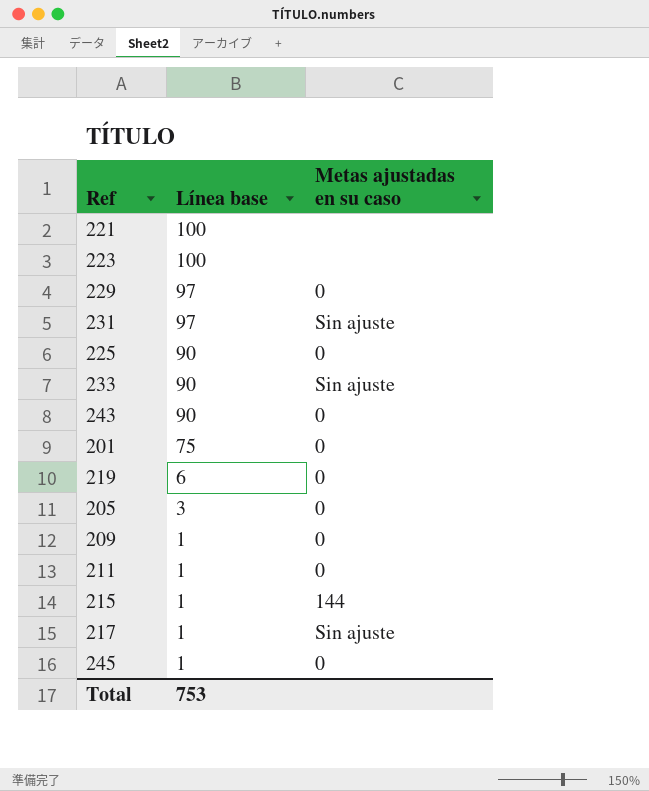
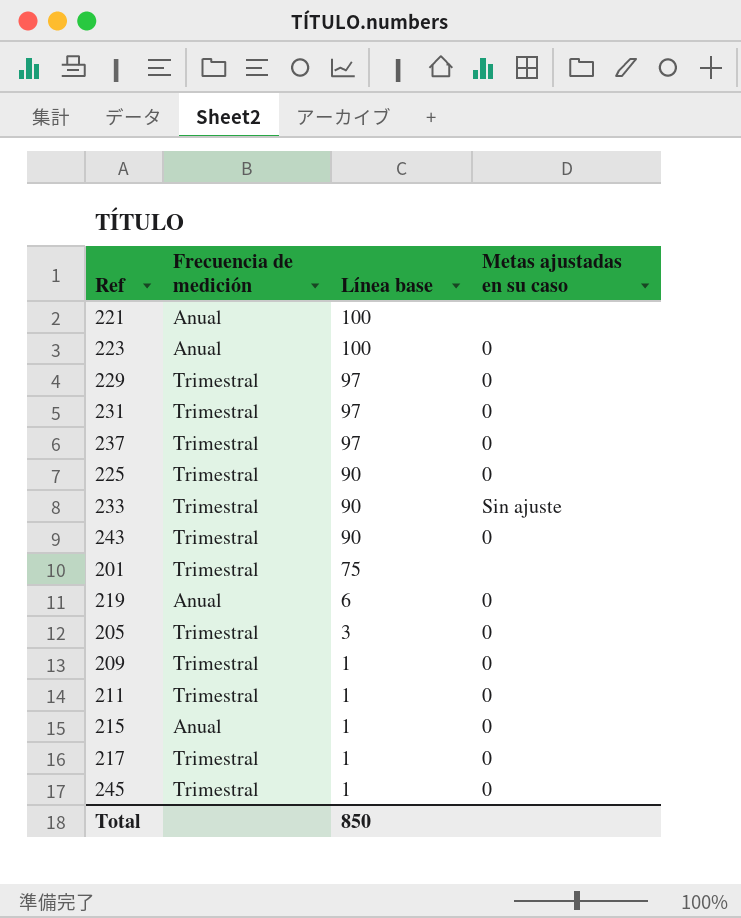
column Frecuencia de medición | position: none -> 2
223 | Metas ajustadas en su caso: none -> 0
231 | Metas ajustadas en su caso: Sin ajuste -> 0
row 237: none -> Trimestral | 97 | 0
201 | Metas ajustadas en su caso: 0 -> none
215 | Metas ajustadas en su caso: 144 -> 0
217 | Metas ajustadas en su caso: Sin ajuste -> 0
Total | Línea base: 753 -> 850

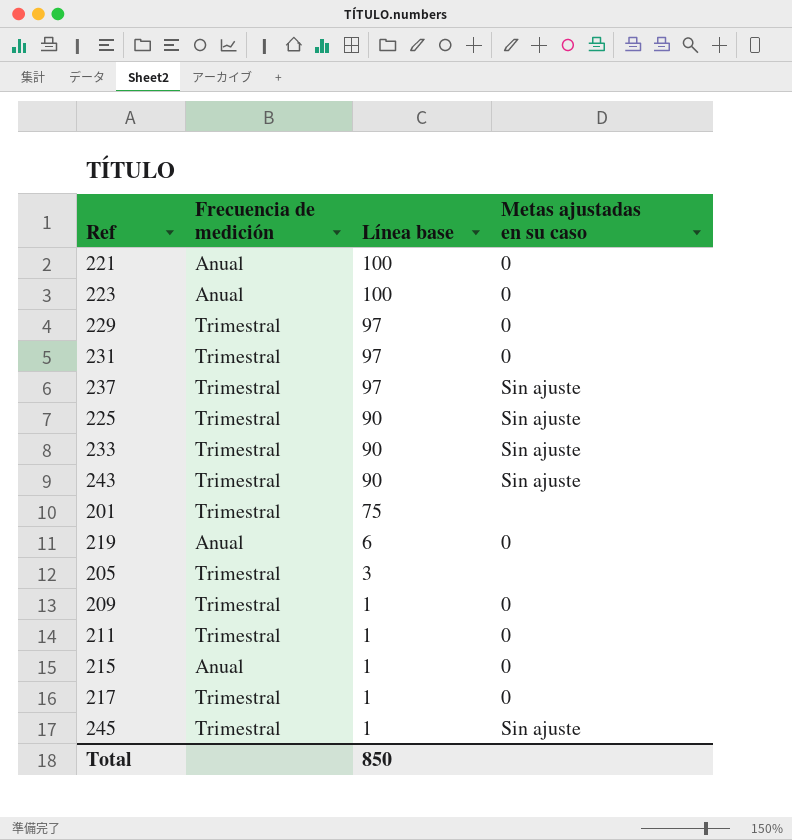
221 | Metas ajustadas en su caso: none -> 0
237 | Metas ajustadas en su caso: 0 -> Sin ajuste
225 | Metas ajustadas en su caso: 0 -> Sin ajuste
243 | Metas ajustadas en su caso: 0 -> Sin ajuste
205 | Metas ajustadas en su caso: 0 -> none
245 | Metas ajustadas en su caso: 0 -> Sin ajuste

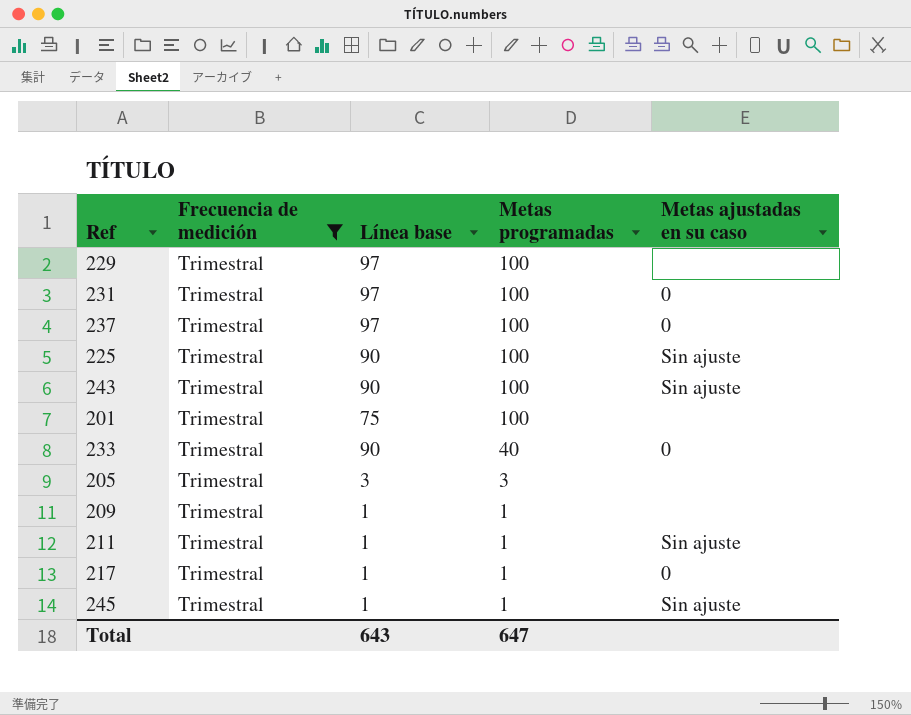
filter: none -> Frecuencia de medición = Trimestral
row order: Línea base descending -> Metas programadas descending
column Metas programadas | position: none -> 4
229 | Metas ajustadas en su caso: 0 -> none
237 | Metas ajustadas en su caso: Sin ajuste -> 0
233 | Metas ajustadas en su caso: Sin ajuste -> 0
209 | Metas ajustadas en su caso: 0 -> none
211 | Metas ajustadas en su caso: 0 -> Sin ajuste
Total | Línea base: 850 -> 643

